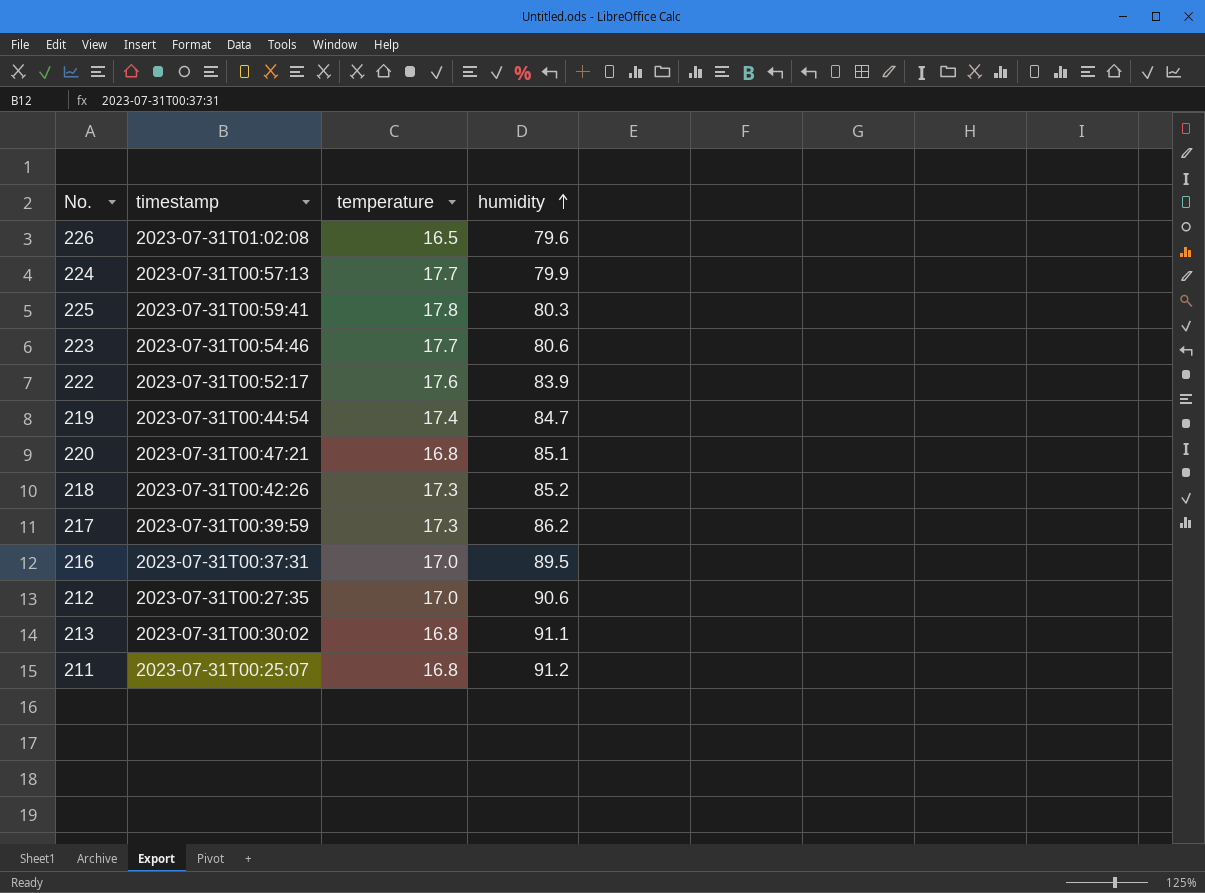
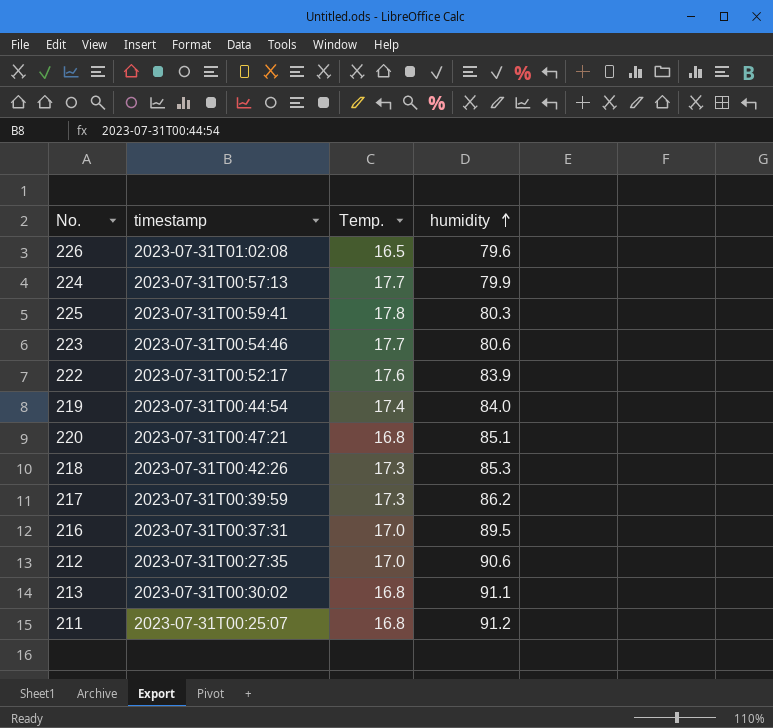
column name: temperature -> Temp.
219 | humidity: 84.7 -> 84.0
218 | humidity: 85.2 -> 85.3

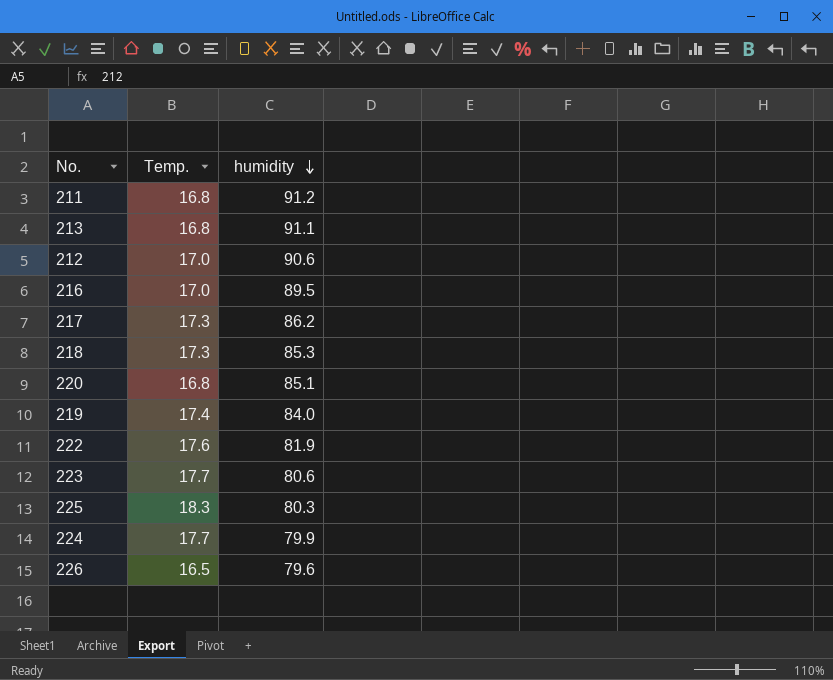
row order: humidity ascending -> humidity descending
column timestamp | position: 2 -> none
222 | humidity: 83.9 -> 81.9
225 | Temp.: 17.8 -> 18.3

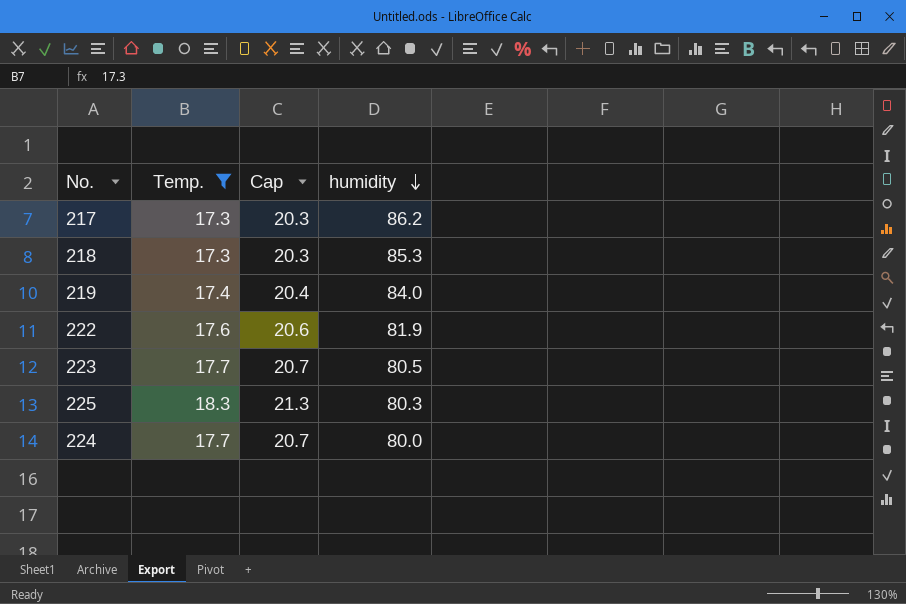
filter: none -> Temp. >= 17.3
column Cap | formula: none -> [Temp.] + 3
223 | humidity: 80.6 -> 80.5
224 | humidity: 79.9 -> 80.0

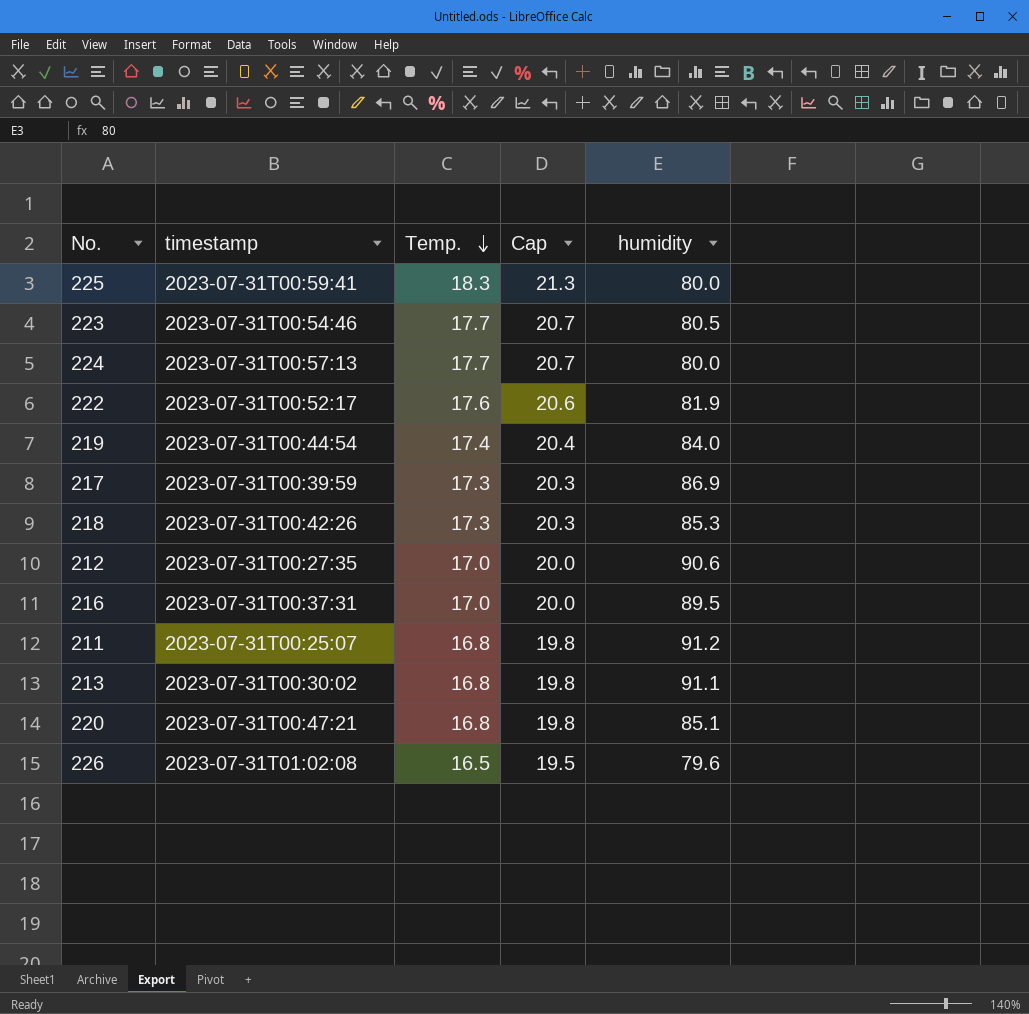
filter: Temp. >= 17.3 -> none
row order: humidity descending -> Temp. descending
column timestamp | position: none -> 2
225 | humidity: 80.3 -> 80.0
217 | humidity: 86.2 -> 86.9

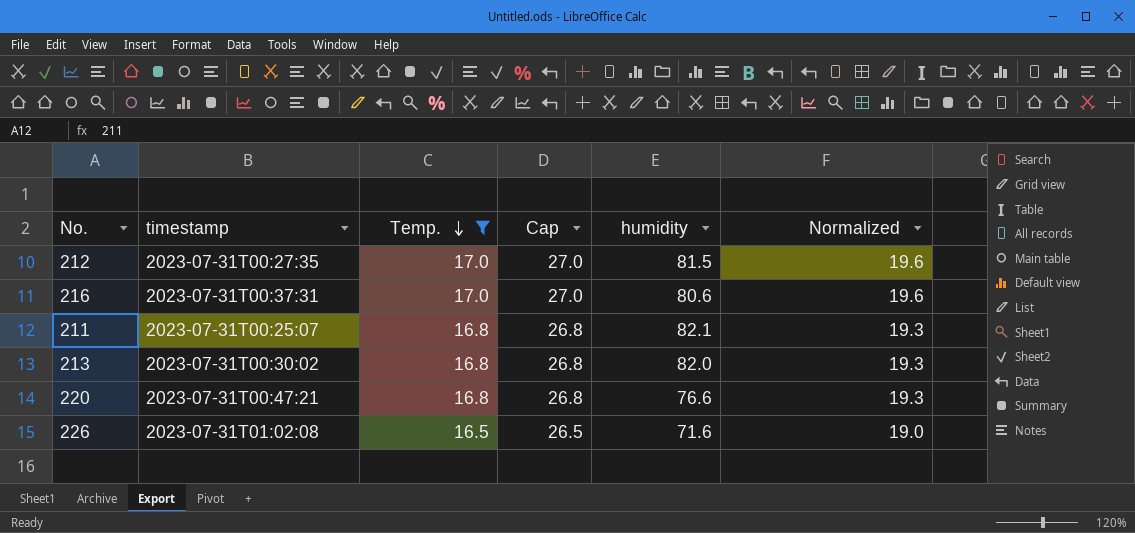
filter: none -> Temp. <= 17.0
column Cap | formula: [Temp.] + 3 -> [Temp.] + 10
column Normalized | formula: none -> [Temp.] * 1.15
212 | humidity: 90.6 -> 81.5
216 | humidity: 89.5 -> 80.6
211 | humidity: 91.2 -> 82.1
213 | humidity: 91.1 -> 82.0
220 | humidity: 85.1 -> 76.6
226 | humidity: 79.6 -> 71.6

